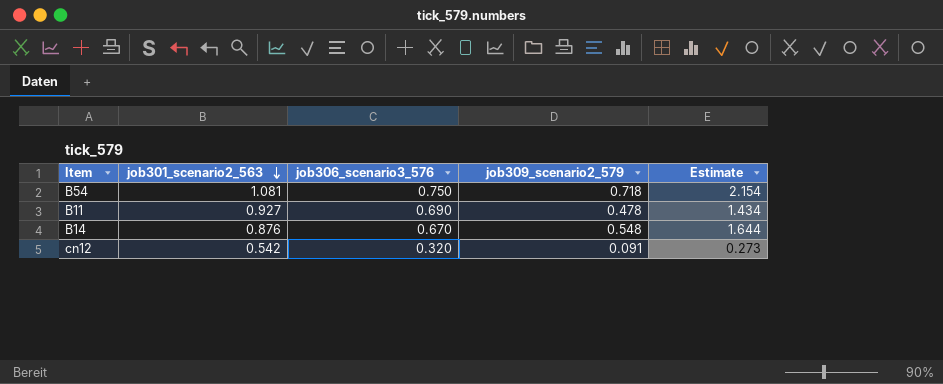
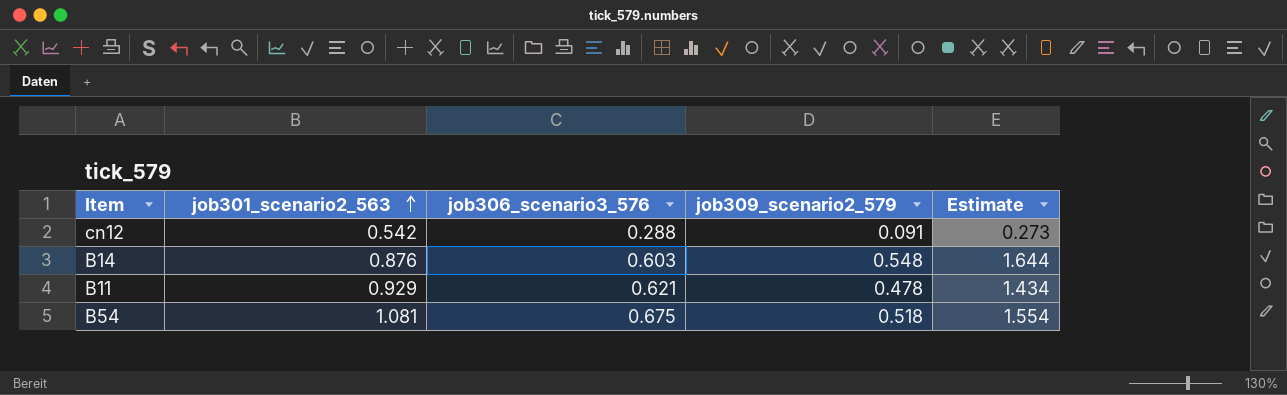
row order: job301_scenario2_563 descending -> job301_scenario2_563 ascending
cn12 | job306_scenario3_576: 0.320 -> 0.288
B14 | job306_scenario3_576: 0.670 -> 0.603
B11 | job301_scenario2_563: 0.927 -> 0.929
B11 | job306_scenario3_576: 0.690 -> 0.621
B54 | job306_scenario3_576: 0.750 -> 0.675
B54 | job309_scenario2_579: 0.718 -> 0.518
B54 | Estimate: 2.154 -> 1.554

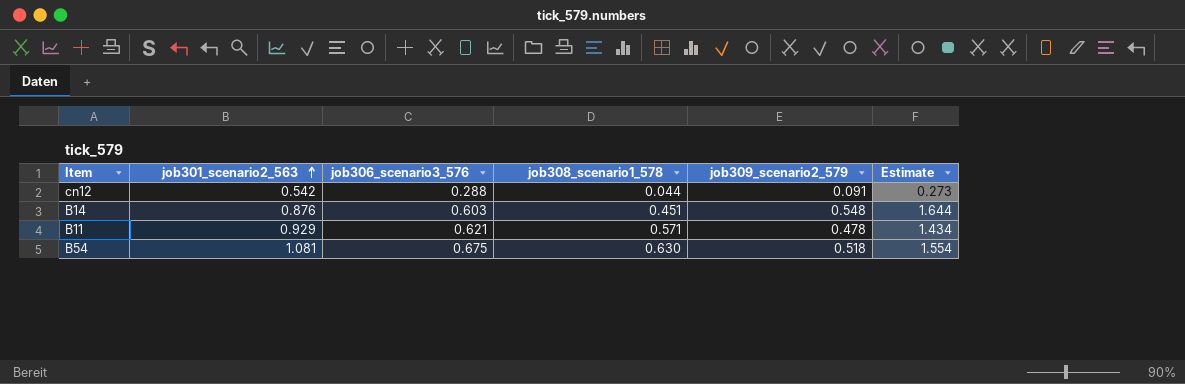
column job308_scenario1_578 | position: none -> 4

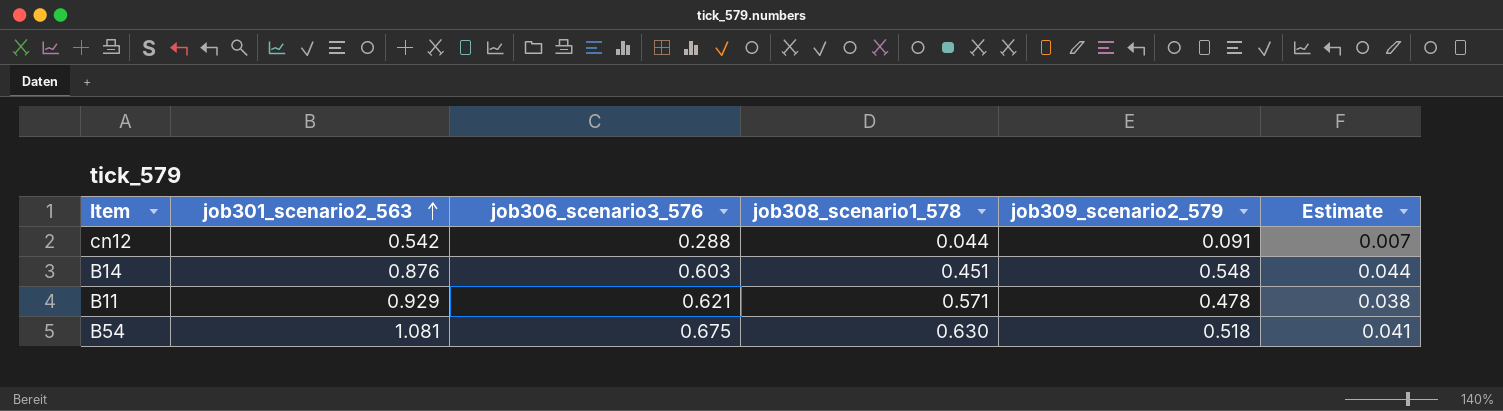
column Estimate | formula: [job309_scenario2_579] * 3 -> [job309_scenario2_579] * 0.08

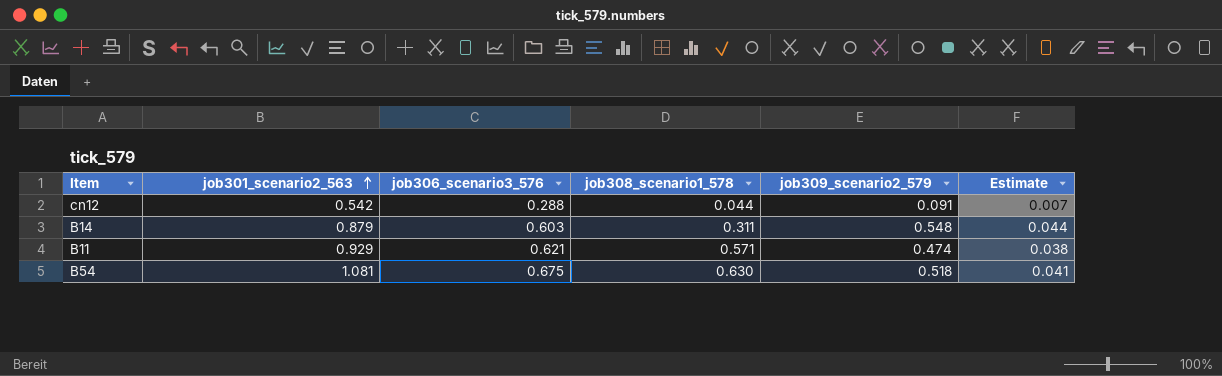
B14 | job301_scenario2_563: 0.876 -> 0.879
B14 | job308_scenario1_578: 0.451 -> 0.311
B11 | job309_scenario2_579: 0.478 -> 0.474

